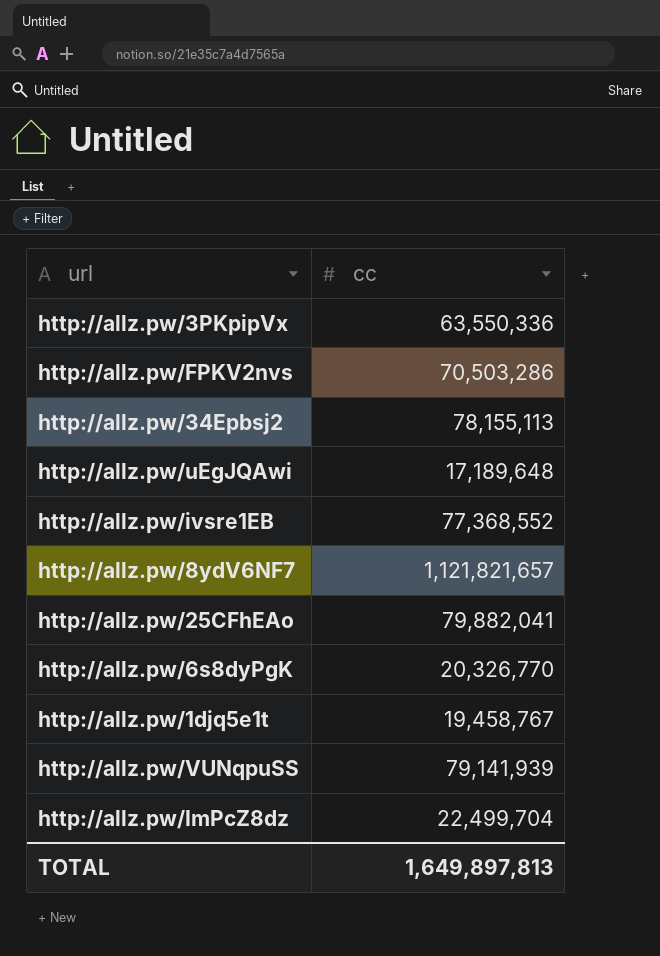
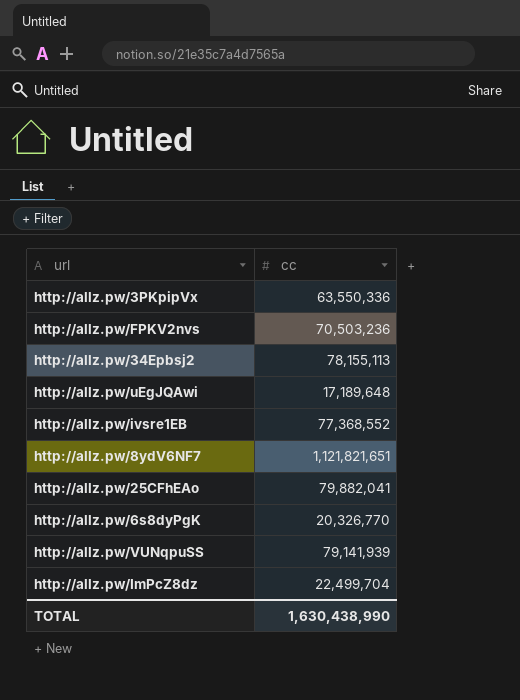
row http://allz.pw/1djq5e1t: 19,458,767 -> none
http://allz.pw/FPKV2nvs | cc: 70,503,286 -> 70,503,236
http://allz.pw/8ydV6NF7 | cc: 1,121,821,657 -> 1,121,821,651
TOTAL | cc: 1,649,897,813 -> 1,630,438,990

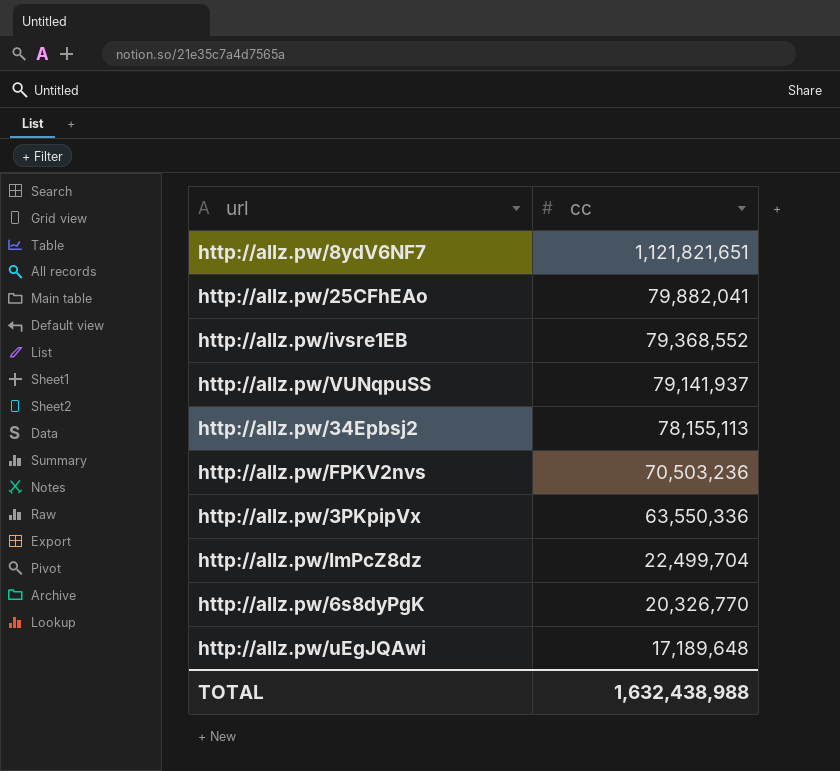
row order: none -> cc descending
http://allz.pw/ivsre1EB | cc: 77,368,552 -> 79,368,552
http://allz.pw/VUNqpuSS | cc: 79,141,939 -> 79,141,937
TOTAL | cc: 1,630,438,990 -> 1,632,438,988

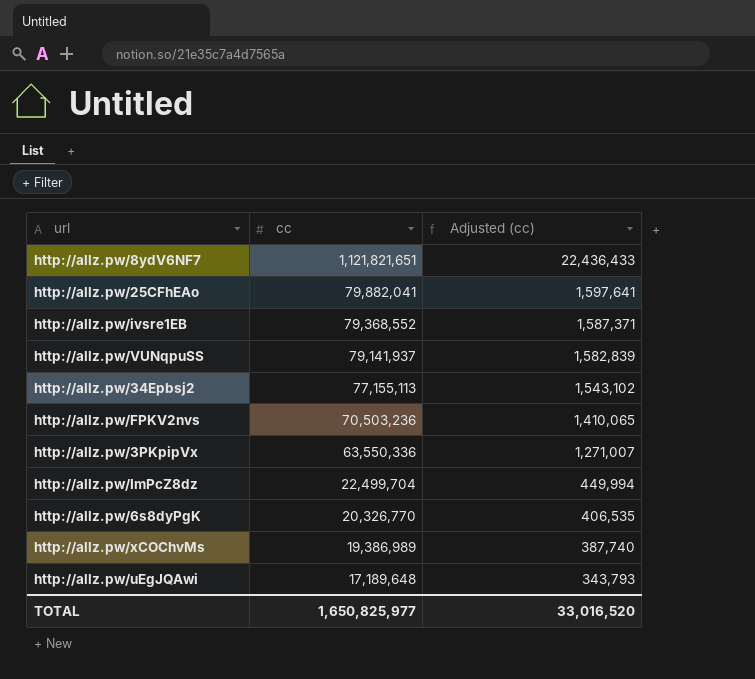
column Adjusted (cc) | formula: none -> [cc] * 0.02
http://allz.pw/34Epbsj2 | cc: 78,155,113 -> 77,155,113
row http://allz.pw/xCOChvMs: none -> 19,386,989 | 387,740
TOTAL | cc: 1,632,438,988 -> 1,650,825,977

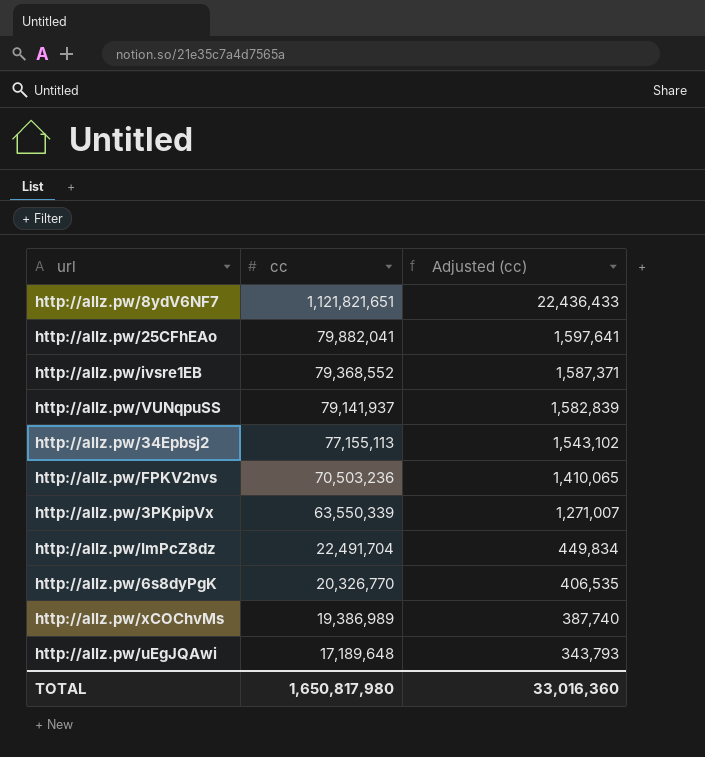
http://allz.pw/3PKpipVx | cc: 63,550,336 -> 63,550,339
http://allz.pw/ImPcZ8dz | cc: 22,499,704 -> 22,491,704
http://allz.pw/ImPcZ8dz | Adjusted (cc): 449,994 -> 449,834
TOTAL | cc: 1,650,825,977 -> 1,650,817,980
TOTAL | Adjusted (cc): 33,016,520 -> 33,016,360

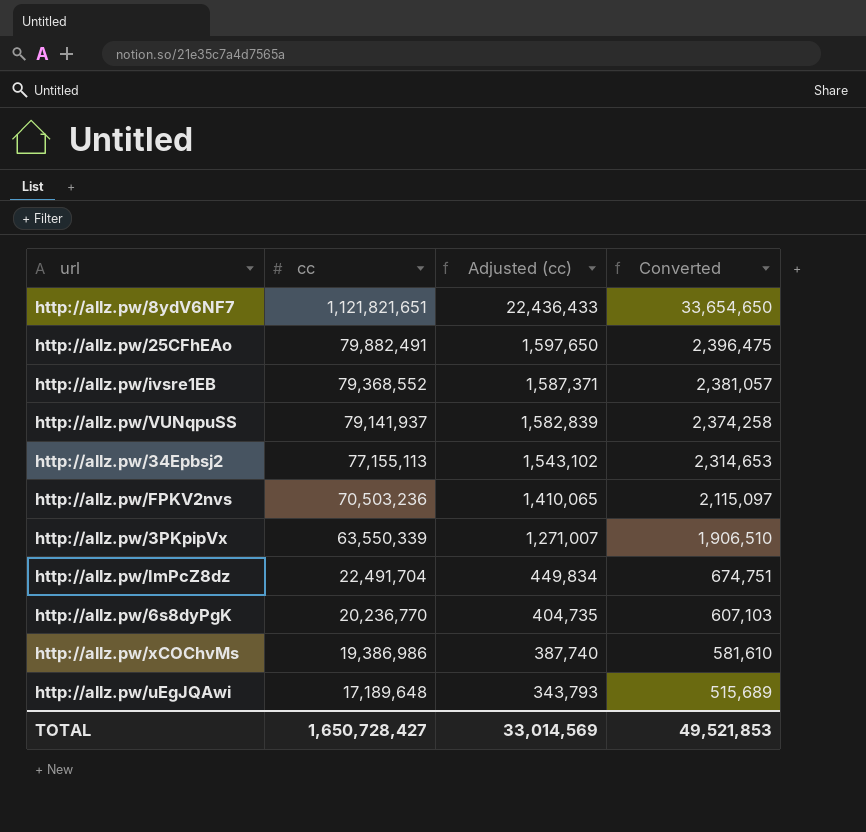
column Converted | formula: none -> [cc] * 0.03
http://allz.pw/25CFhEAo | cc: 79,882,041 -> 79,882,491
http://allz.pw/25CFhEAo | Adjusted (cc): 1,597,641 -> 1,597,650
http://allz.pw/6s8dyPgK | cc: 20,326,770 -> 20,236,770
http://allz.pw/6s8dyPgK | Adjusted (cc): 406,535 -> 404,735
http://allz.pw/xCOChvMs | cc: 19,386,989 -> 19,386,986
TOTAL | cc: 1,650,817,980 -> 1,650,728,427
TOTAL | Adjusted (cc): 33,016,360 -> 33,014,569

